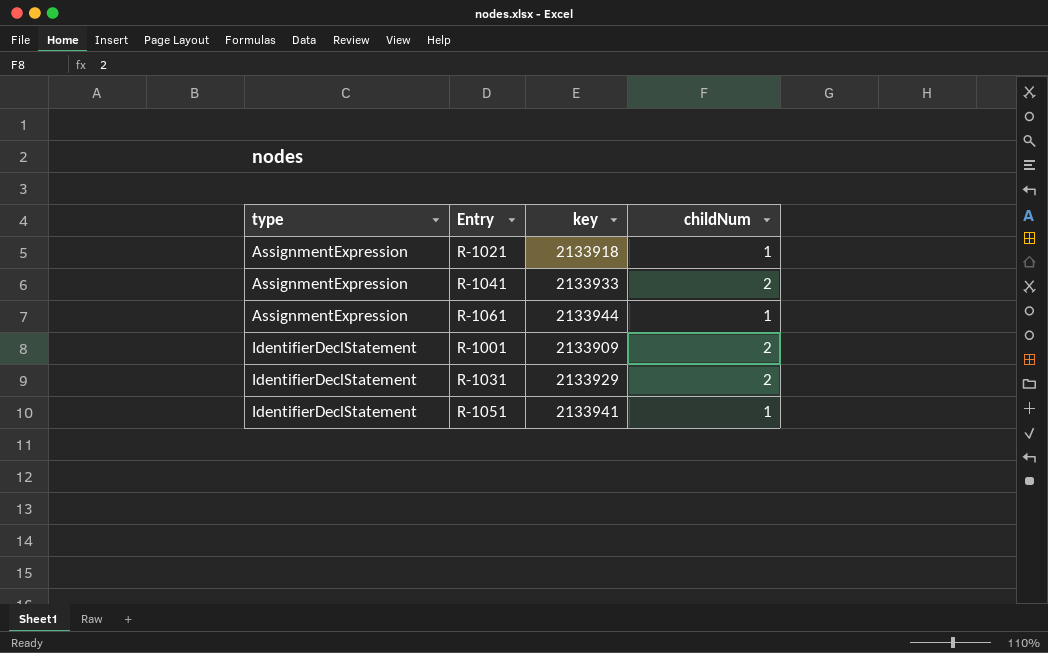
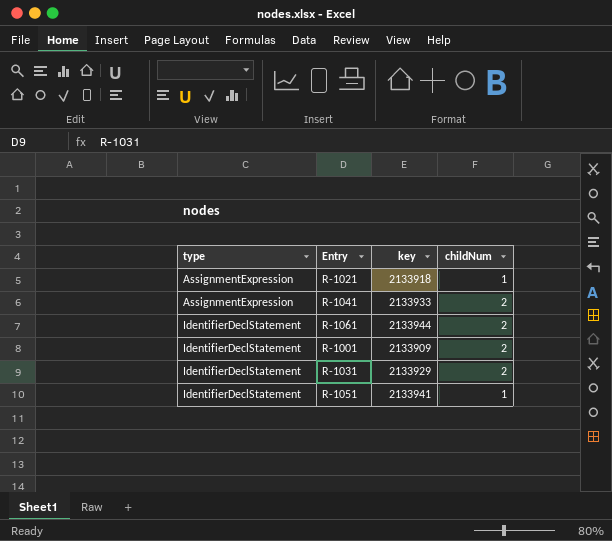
R-1061 | type: AssignmentExpression -> IdentifierDeclStatement
R-1061 | childNum: 1 -> 2

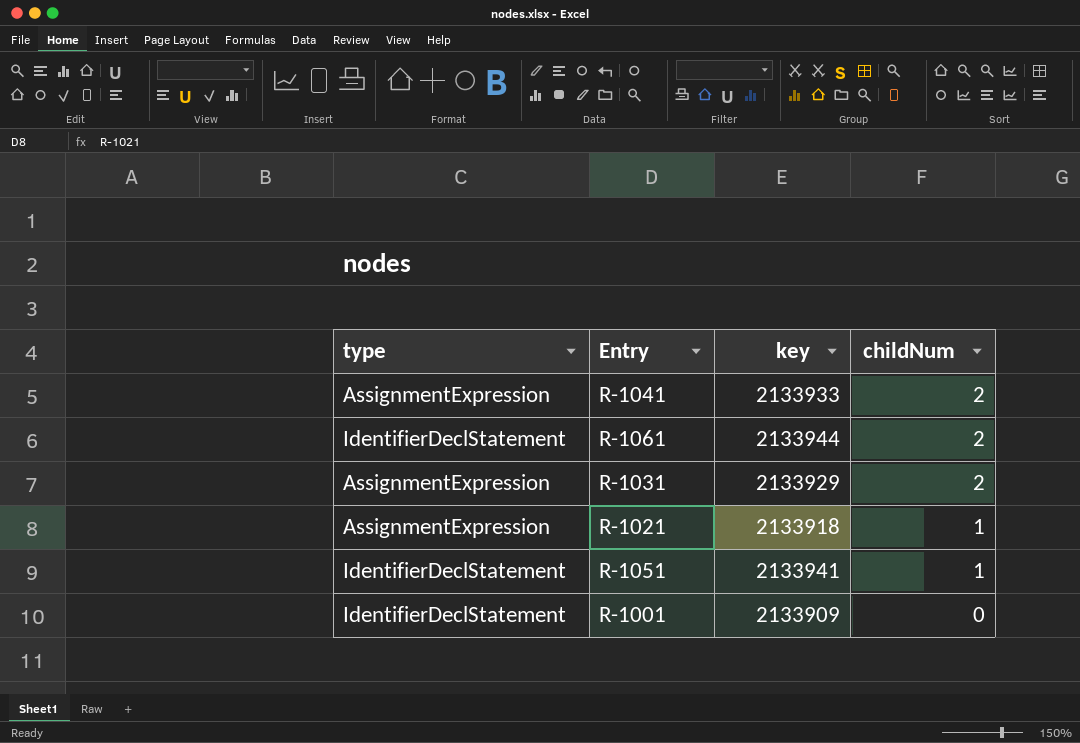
row order: type ascending -> childNum descending
R-1031 | type: IdentifierDeclStatement -> AssignmentExpression
R-1001 | childNum: 2 -> 0

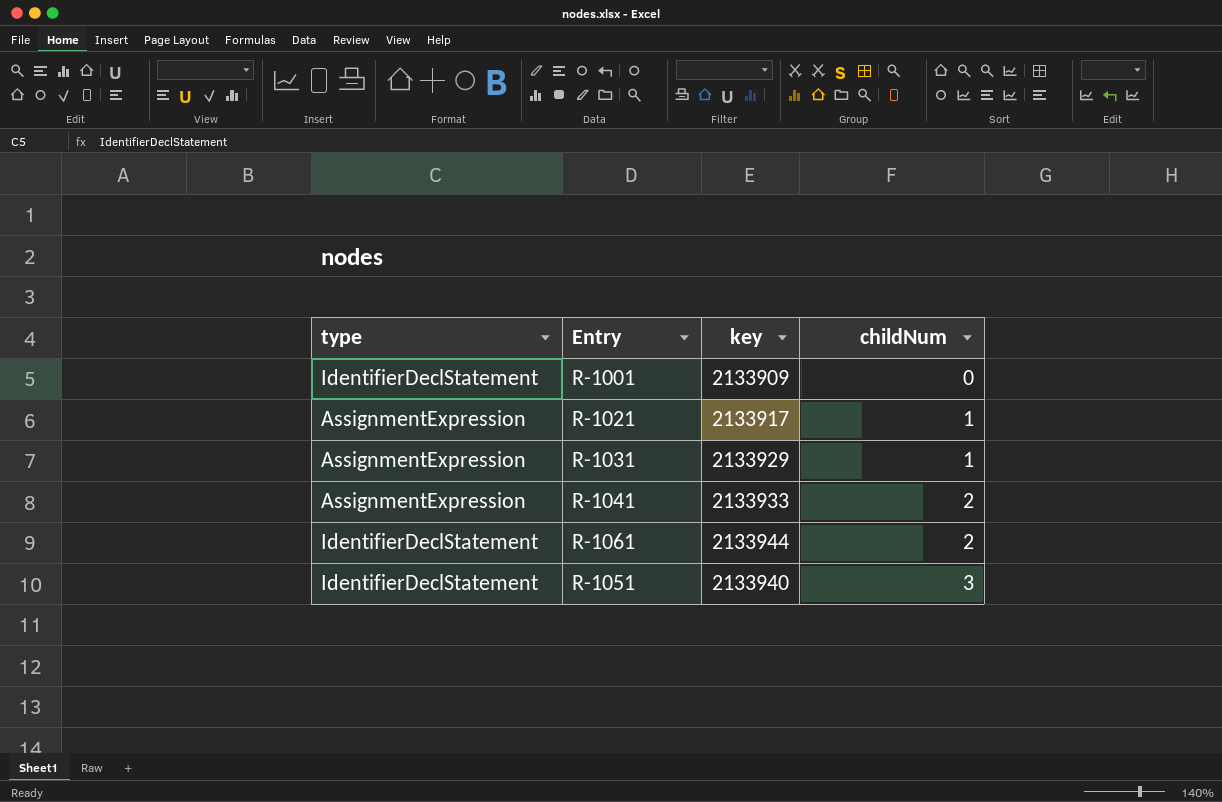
row order: childNum descending -> childNum ascending
R-1021 | key: 2133918 -> 2133917
R-1031 | childNum: 2 -> 1
R-1051 | key: 2133941 -> 2133940
R-1051 | childNum: 1 -> 3

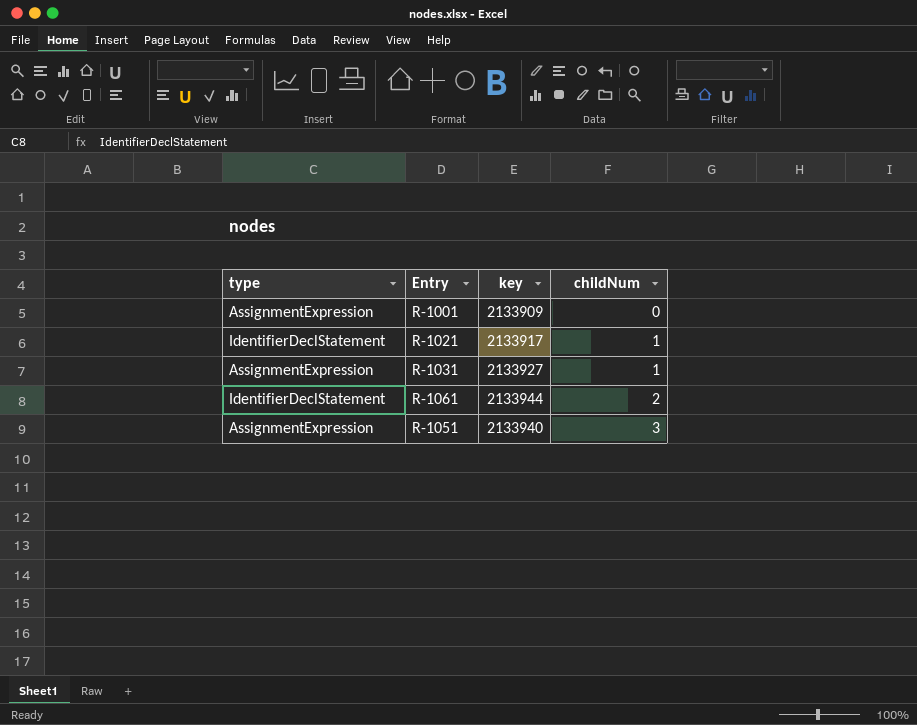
row R-1041: AssignmentExpression | 2133933 | 2 -> none
R-1001 | type: IdentifierDeclStatement -> AssignmentExpression
R-1021 | type: AssignmentExpression -> IdentifierDeclStatement
R-1031 | key: 2133929 -> 2133927
R-1051 | type: IdentifierDeclStatement -> AssignmentExpression

